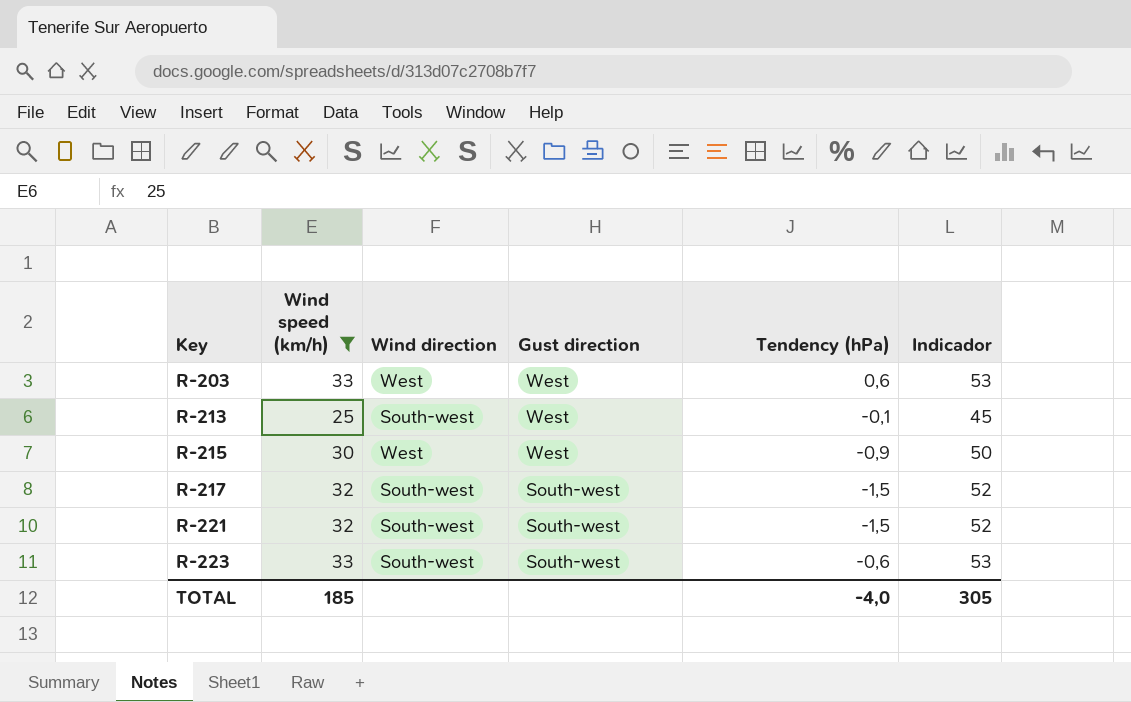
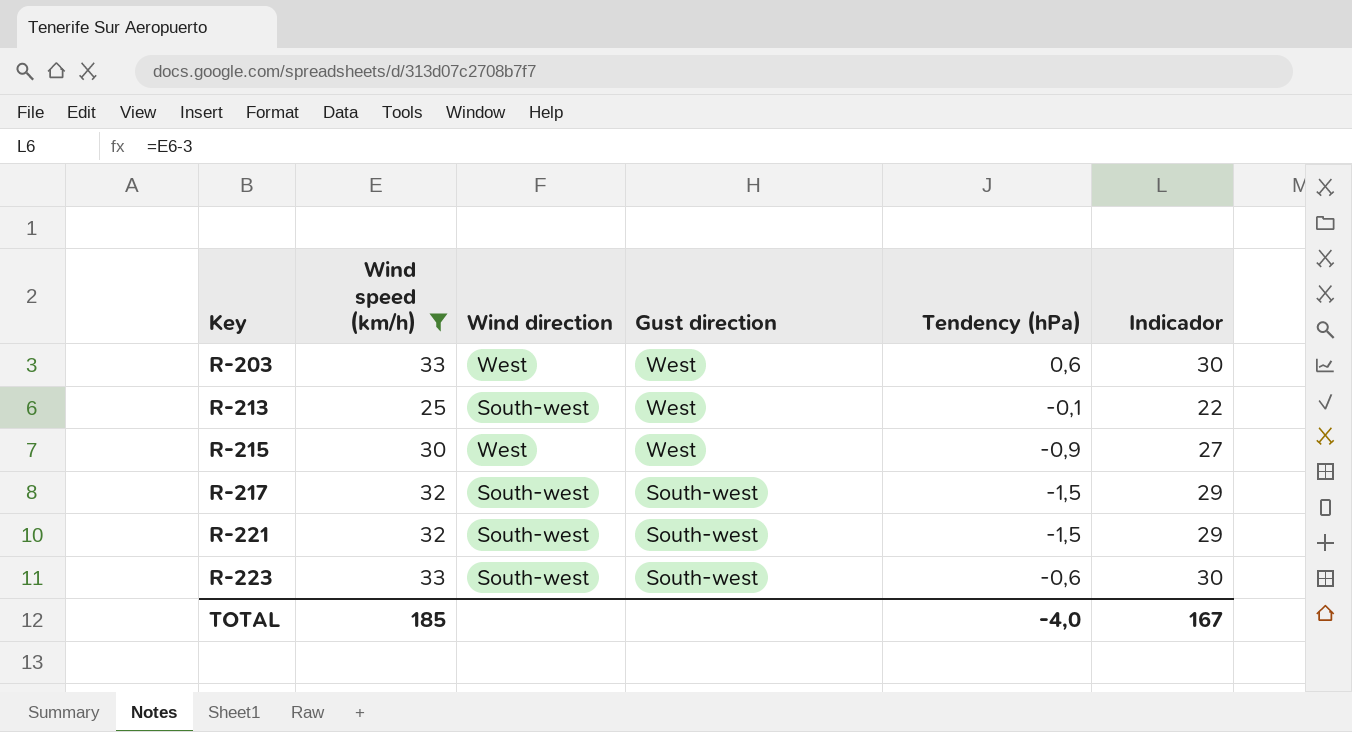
column Indicador | formula: [Wind speed (km/h)] + 20 -> [Wind speed (km/h)] - 3
TOTAL | Indicador: 305 -> 167

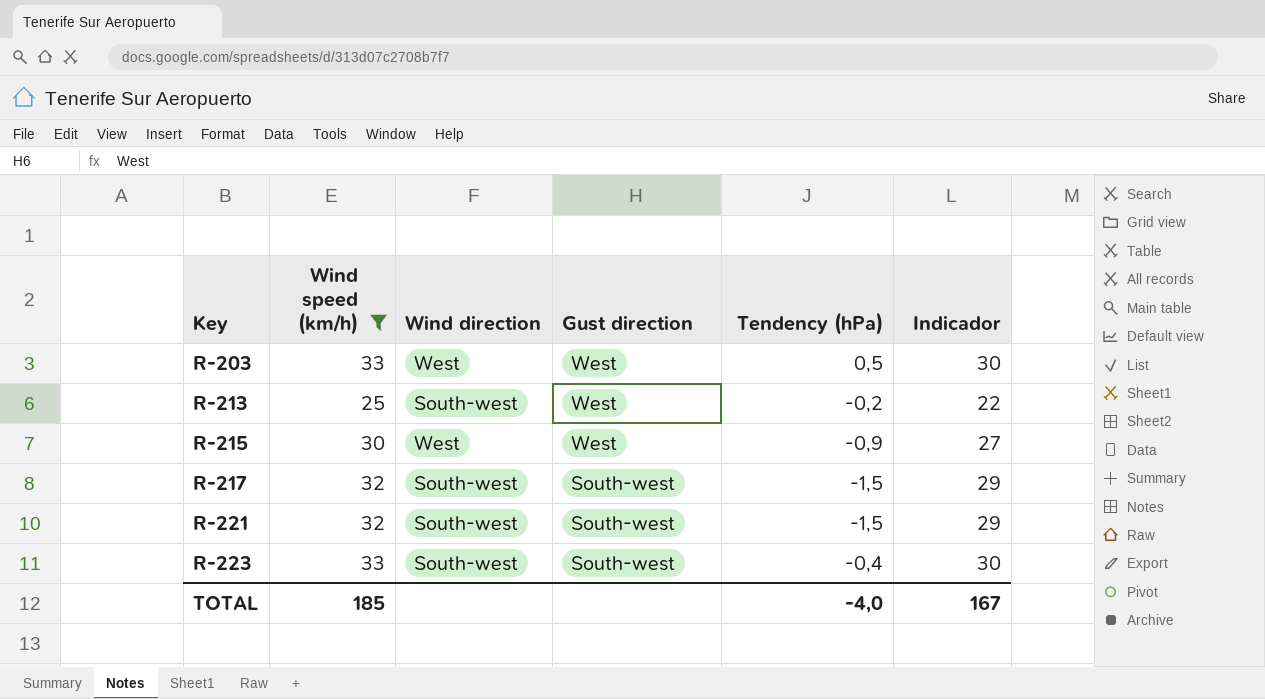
R-203 | Tendency (hPa): 0,6 -> 0,5
R-213 | Tendency (hPa): -0,1 -> -0,2
R-223 | Tendency (hPa): -0,6 -> -0,4

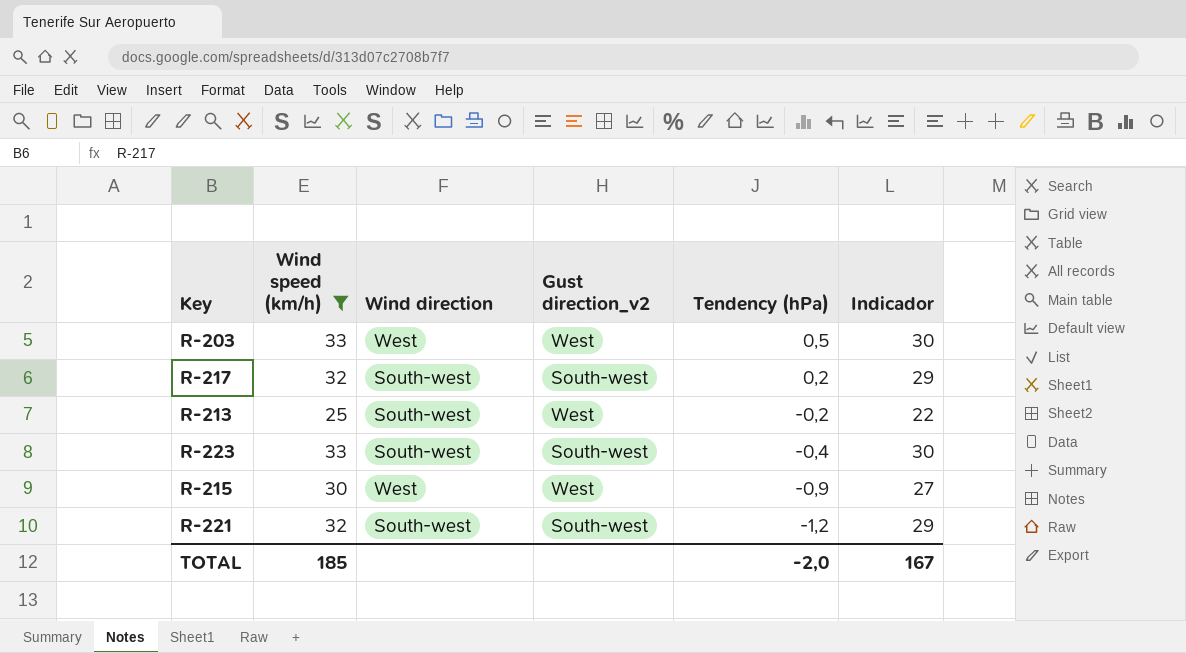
row order: Key ascending -> Tendency (hPa) descending
column name: Gust direction -> Gust direction_v2
R-217 | Tendency (hPa): -1,5 -> 0,2
R-221 | Tendency (hPa): -1,5 -> -1,2
TOTAL | Tendency (hPa): -4,0 -> -2,0

